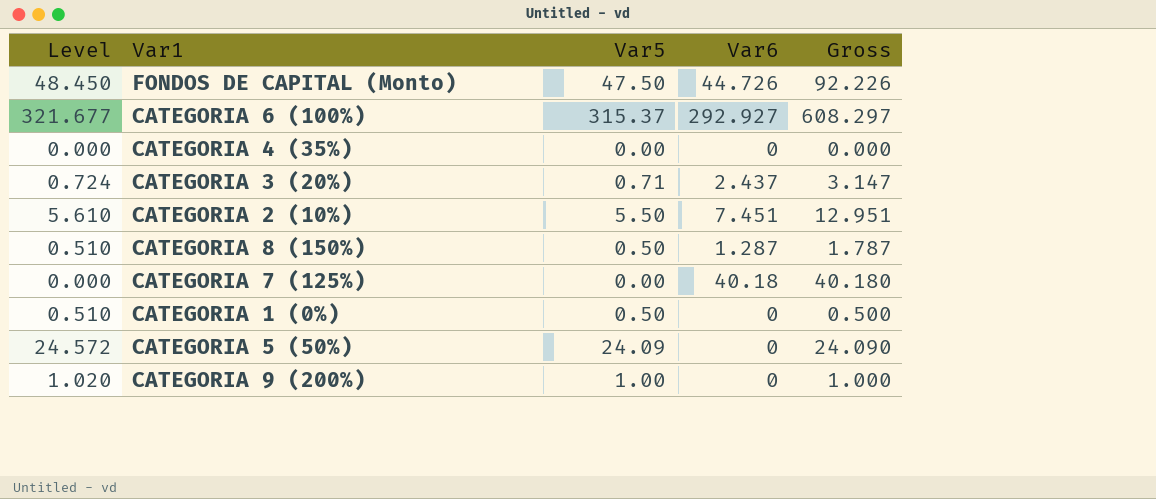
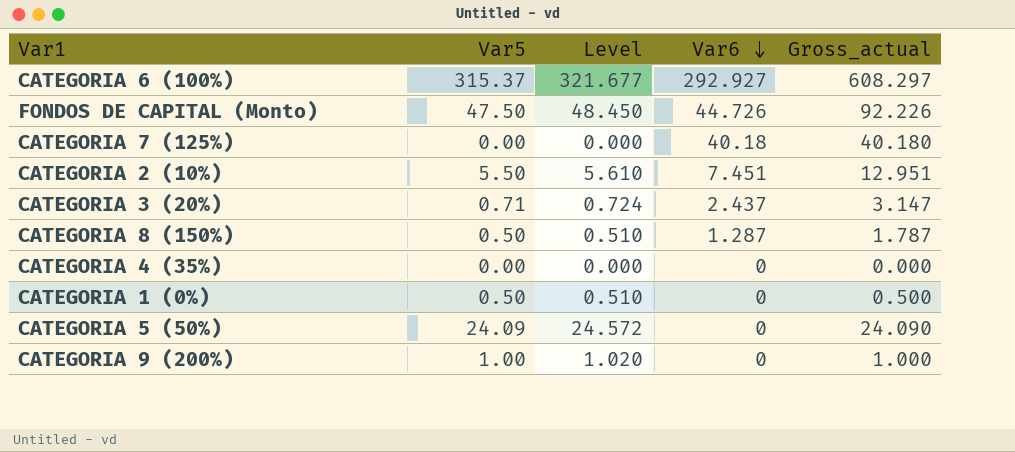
row order: none -> Var6 descending
column Level | position: 1 -> 3
column name: Gross -> Gross_actual

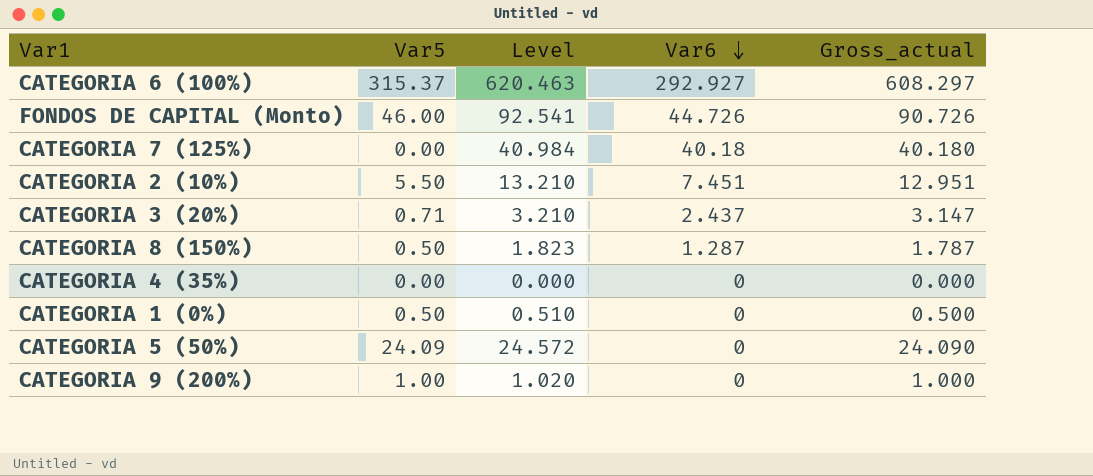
column Level | formula: [Var5] * 1.02 -> [Gross_actual] * 1.02
FONDOS DE CAPITAL (Monto) | Var5: 47.50 -> 46.00
FONDOS DE CAPITAL (Monto) | Gross_actual: 92.226 -> 90.726

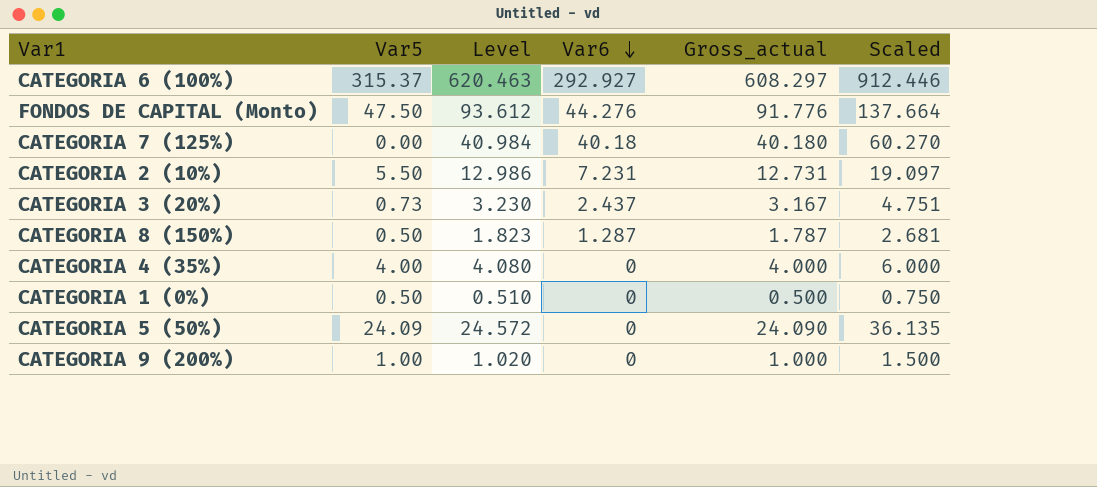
column Scaled | formula: none -> [Gross_actual] * 1.5
FONDOS DE CAPITAL (Monto) | Var5: 46.00 -> 47.50
FONDOS DE CAPITAL (Monto) | Level: 92.541 -> 93.612
FONDOS DE CAPITAL (Monto) | Var6: 44.726 -> 44.276
FONDOS DE CAPITAL (Monto) | Gross_actual: 90.726 -> 91.776
CATEGORIA 2 (10%) | Level: 13.210 -> 12.986
CATEGORIA 2 (10%) | Var6: 7.451 -> 7.231
CATEGORIA 2 (10%) | Gross_actual: 12.951 -> 12.731
CATEGORIA 3 (20%) | Var5: 0.71 -> 0.73
CATEGORIA 3 (20%) | Level: 3.210 -> 3.230
CATEGORIA 3 (20%) | Gross_actual: 3.147 -> 3.167
CATEGORIA 4 (35%) | Var5: 0.00 -> 4.00
CATEGORIA 4 (35%) | Level: 0.000 -> 4.080
CATEGORIA 4 (35%) | Gross_actual: 0.000 -> 4.000

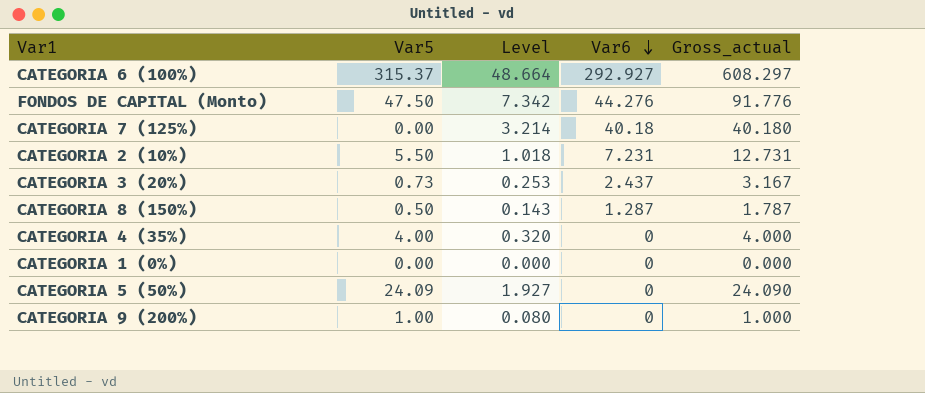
column Scaled | formula: [Gross_actual] * 1.5 -> none
column Level | formula: [Gross_actual] * 1.02 -> [Gross_actual] * 0.08
CATEGORIA 1 (0%) | Var5: 0.50 -> 0.00
CATEGORIA 1 (0%) | Gross_actual: 0.500 -> 0.000

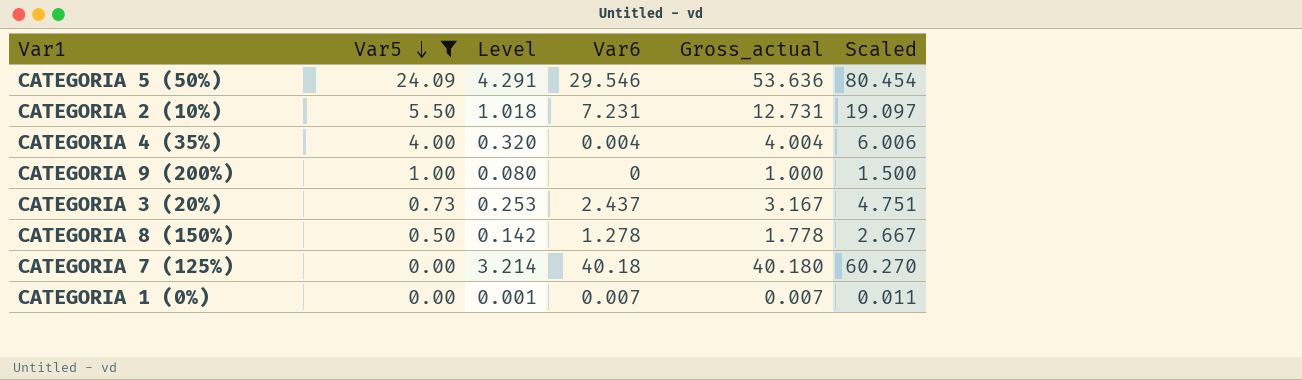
filter: none -> Var5 <= 24.09
row order: Var6 descending -> Var5 descending
column Scaled | formula: none -> [Gross_actual] * 1.5
CATEGORIA 5 (50%) | Level: 1.927 -> 4.291
CATEGORIA 5 (50%) | Var6: 0 -> 29.546
CATEGORIA 5 (50%) | Gross_actual: 24.090 -> 53.636
CATEGORIA 4 (35%) | Var6: 0 -> 0.004
CATEGORIA 4 (35%) | Gross_actual: 4.000 -> 4.004
CATEGORIA 8 (150%) | Level: 0.143 -> 0.142
CATEGORIA 8 (150%) | Var6: 1.287 -> 1.278
CATEGORIA 8 (150%) | Gross_actual: 1.787 -> 1.778
CATEGORIA 1 (0%) | Level: 0.000 -> 0.001
CATEGORIA 1 (0%) | Var6: 0 -> 0.007
CATEGORIA 1 (0%) | Gross_actual: 0.000 -> 0.007

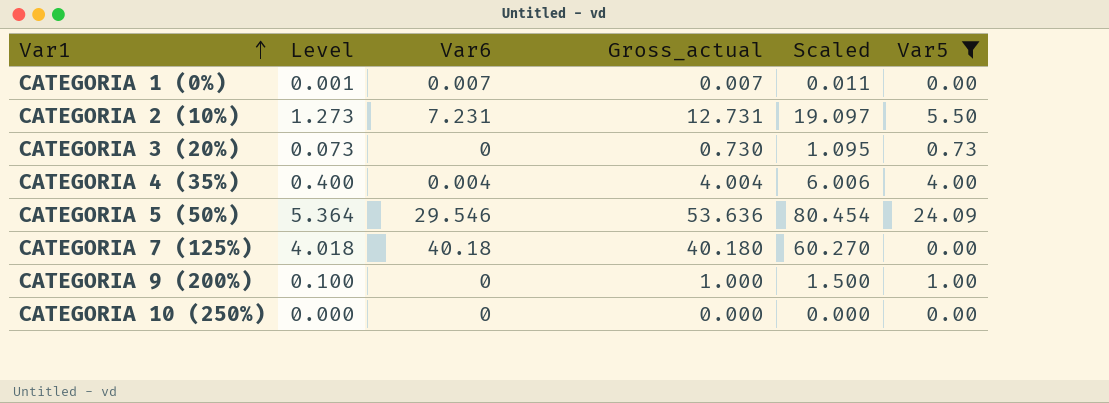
row order: Var5 descending -> Var1 ascending
column Level | formula: [Gross_actual] * 0.08 -> [Gross_actual] * 0.1
column Var5 | position: 2 -> 6
row CATEGORIA 8 (150%): 0.50 | 0.142 | 1.278 | 1.778 | 2.667 -> none
CATEGORIA 3 (20%) | Var6: 2.437 -> 0
CATEGORIA 3 (20%) | Gross_actual: 3.167 -> 0.730
CATEGORIA 3 (20%) | Scaled: 4.751 -> 1.095
row CATEGORIA 10 (250%): none -> 0.000 | 0 | 0.000 | 0.000 | 0.00

